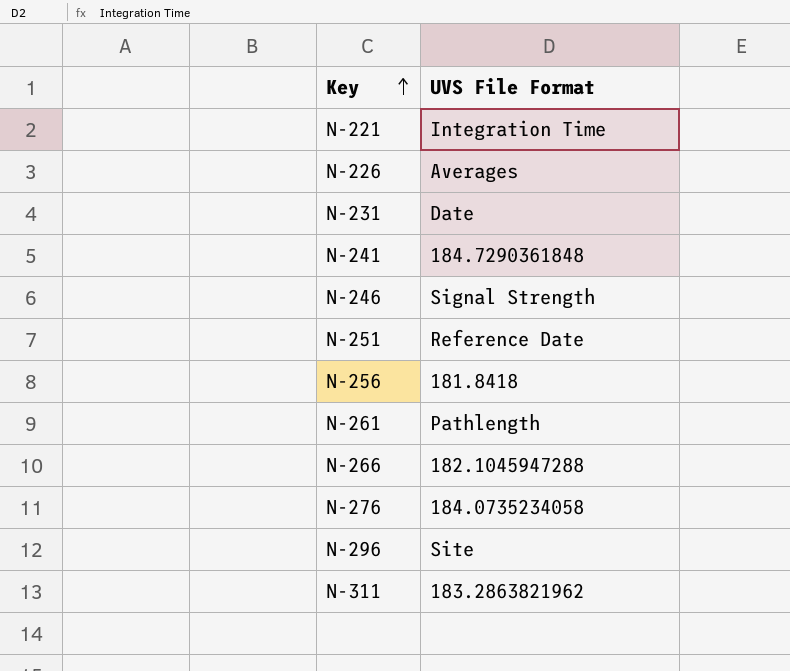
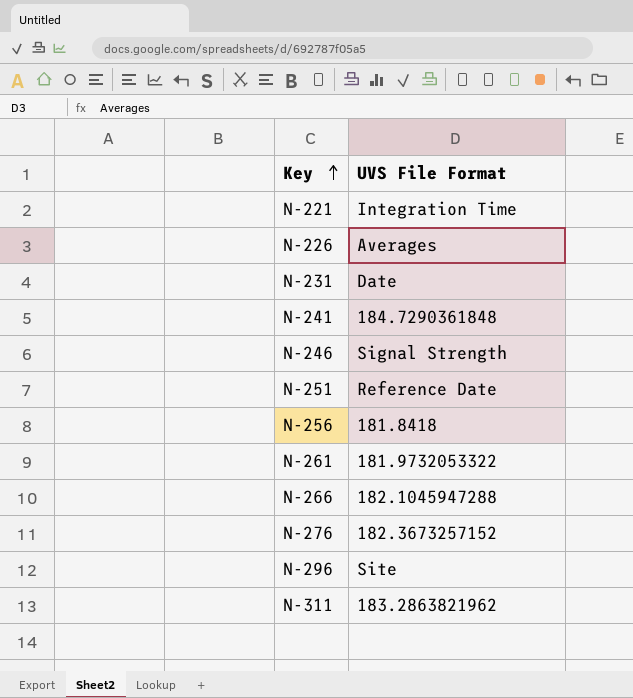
N-261 | UVS File Format: Pathlength -> 181.9732053322
N-276 | UVS File Format: 184.0735234058 -> 182.3673257152

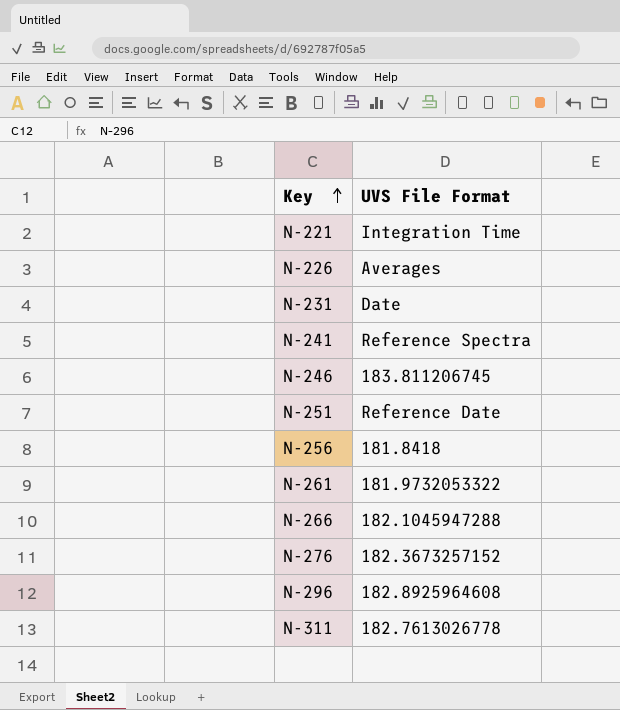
N-241 | UVS File Format: 184.7290361848 -> Reference Spectra
N-246 | UVS File Format: Signal Strength -> 183.811206745
N-296 | UVS File Format: Site -> 182.8925964608
N-311 | UVS File Format: 183.2863821962 -> 182.7613026778

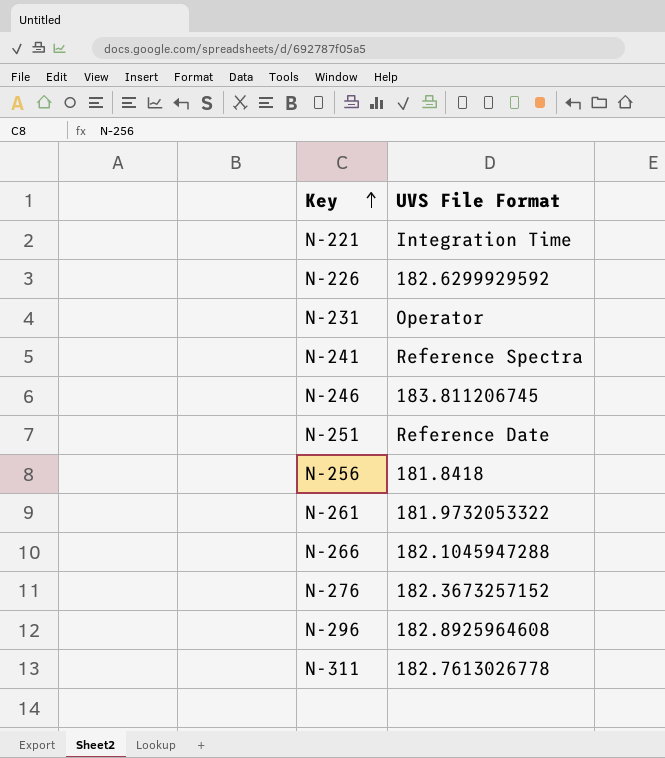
N-226 | UVS File Format: Averages -> 182.6299929592
N-231 | UVS File Format: Date -> Operator

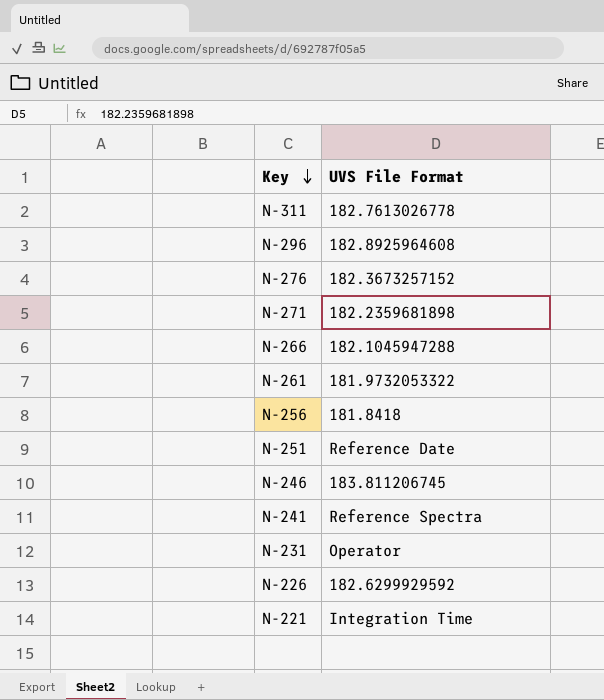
row order: Key ascending -> Key descending
row N-271: none -> 182.2359681898

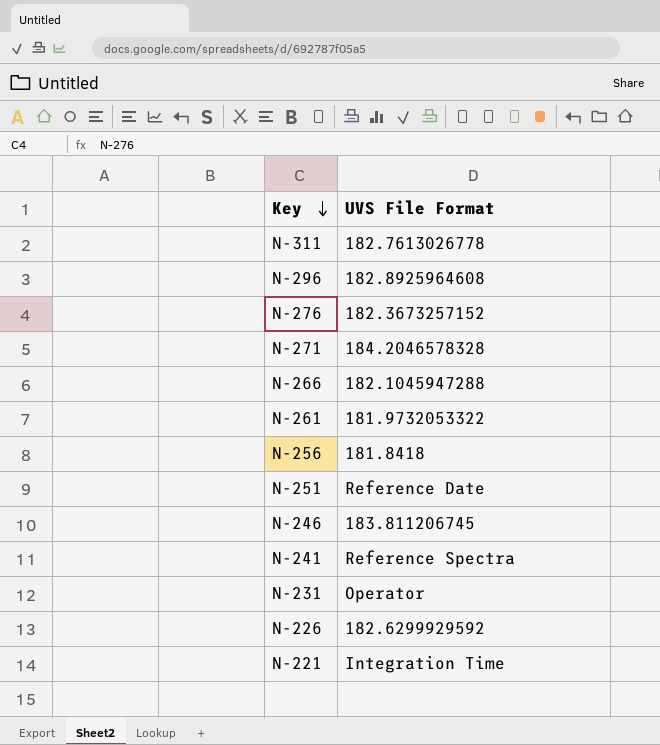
N-271 | UVS File Format: 182.2359681898 -> 184.2046578328

